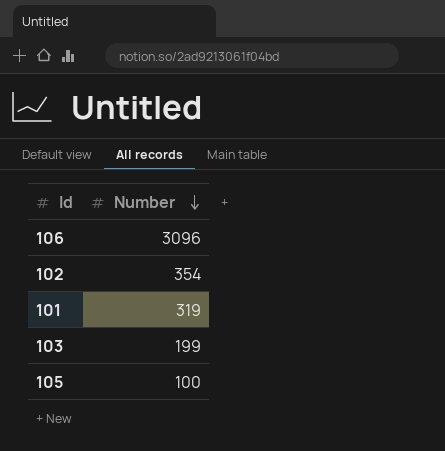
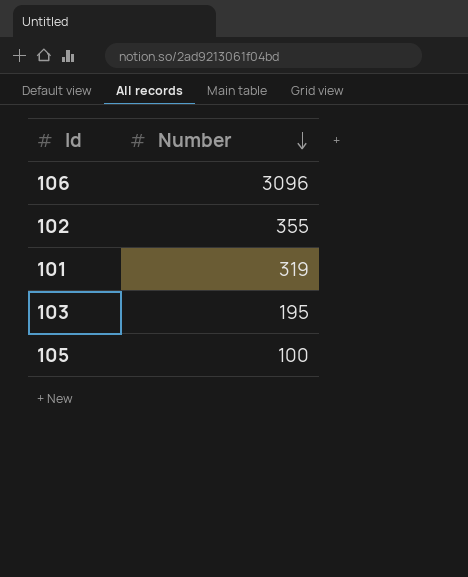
102 | Number: 354 -> 355
103 | Number: 199 -> 195

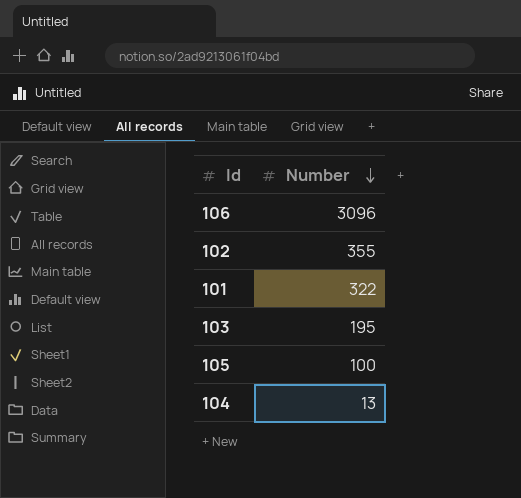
101 | Number: 319 -> 322
row 104: none -> 13

